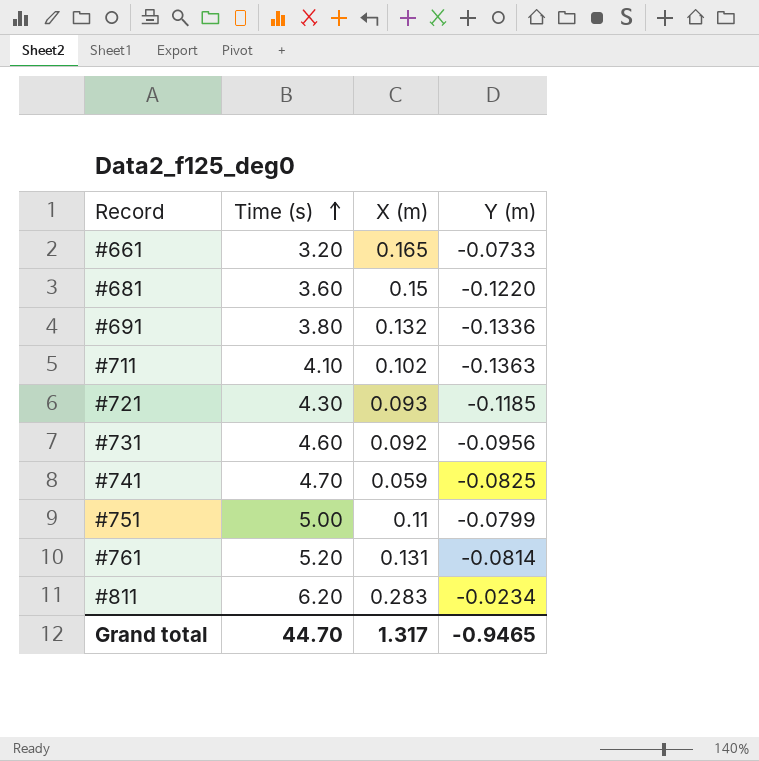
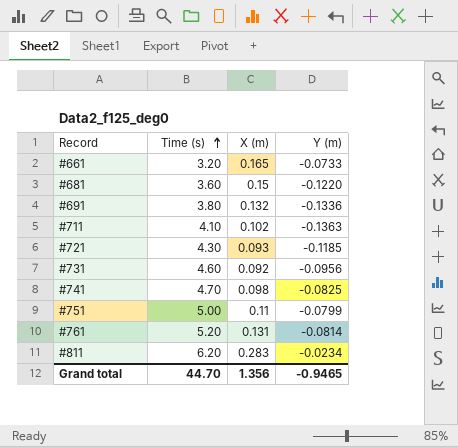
#741 | X (m): 0.059 -> 0.098
Grand total | X (m): 1.317 -> 1.356

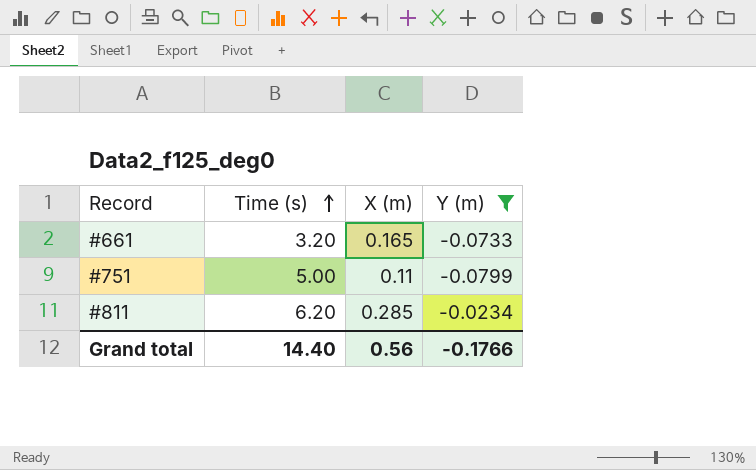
filter: none -> Y (m) >= -0.0799
#811 | X (m): 0.283 -> 0.285
Grand total | Time (s): 44.70 -> 14.40
Grand total | X (m): 1.356 -> 0.56
Grand total | Y (m): -0.9465 -> -0.1766

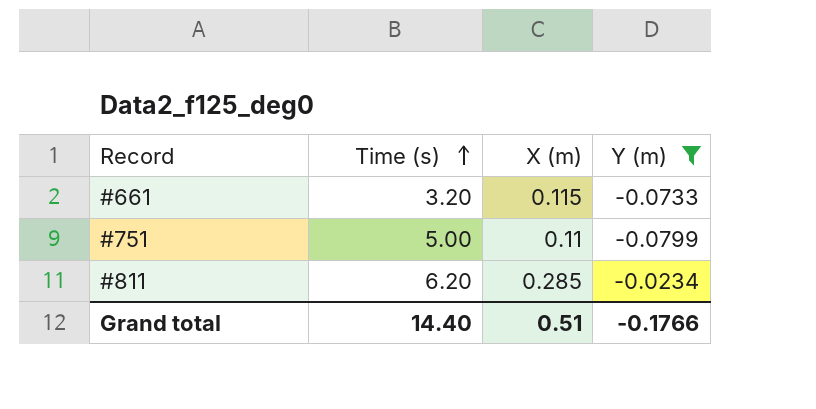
#661 | X (m): 0.165 -> 0.115
Grand total | X (m): 0.56 -> 0.51

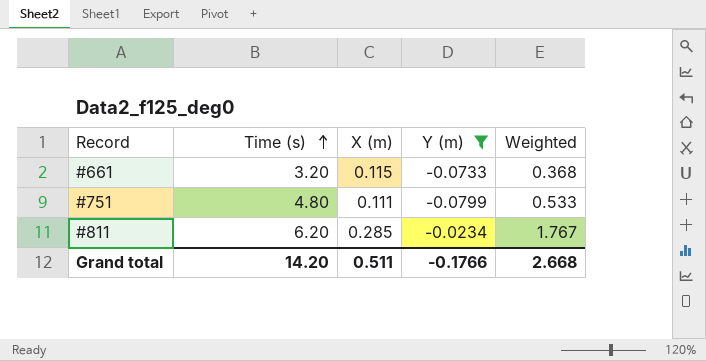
column Weighted | formula: none -> [Time (s)] * [X (m)]
#751 | Time (s): 5.00 -> 4.80
#751 | X (m): 0.11 -> 0.111
Grand total | Time (s): 14.40 -> 14.20
Grand total | X (m): 0.51 -> 0.511

